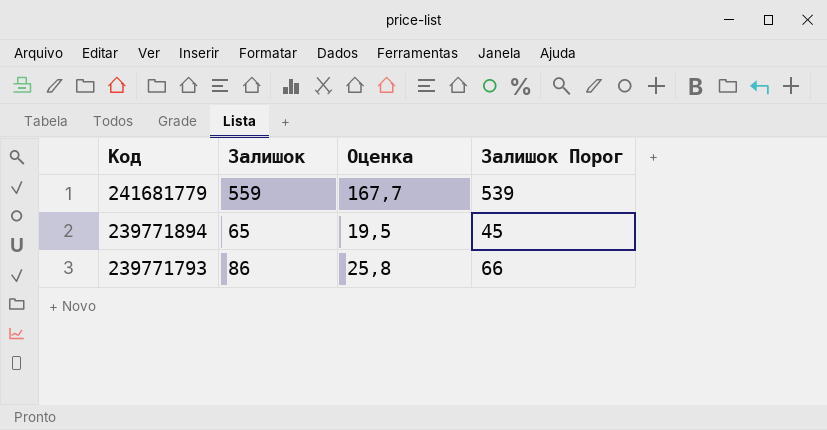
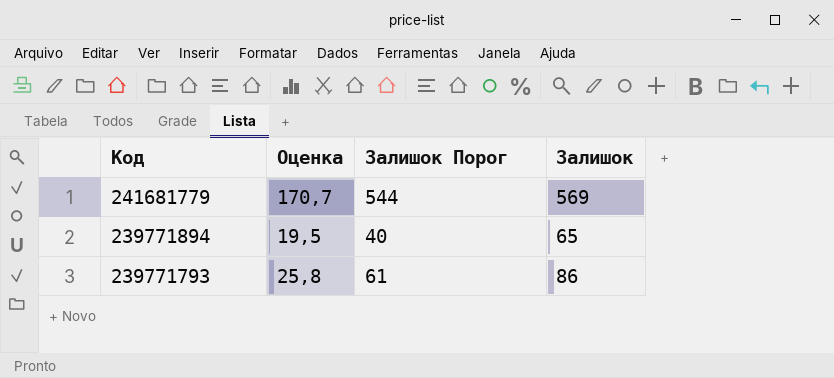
column Залишок Порог | formula: [Залишок] - 20 -> [Залишок] - 25
column Залишок | position: 2 -> 4
241681779 | Оценка: 167,7 -> 170,7
241681779 | Залишок: 559 -> 569

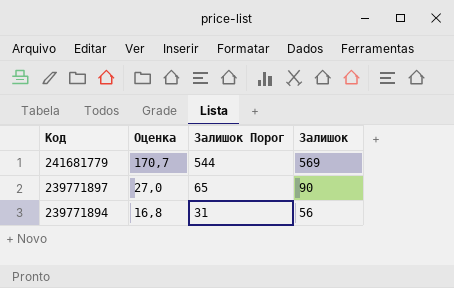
row 239771793: 25,8 | 61 | 86 -> none
row 239771897: none -> 27,0 | 65 | 90
239771894 | Оценка: 19,5 -> 16,8
239771894 | Залишок Порог: 40 -> 31
239771894 | Залишок: 65 -> 56

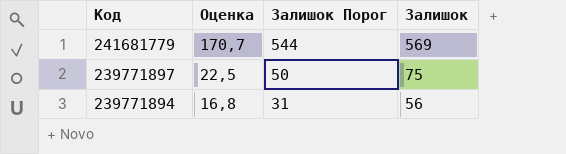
239771897 | Оценка: 27,0 -> 22,5
239771897 | Залишок Порог: 65 -> 50
239771897 | Залишок: 90 -> 75

